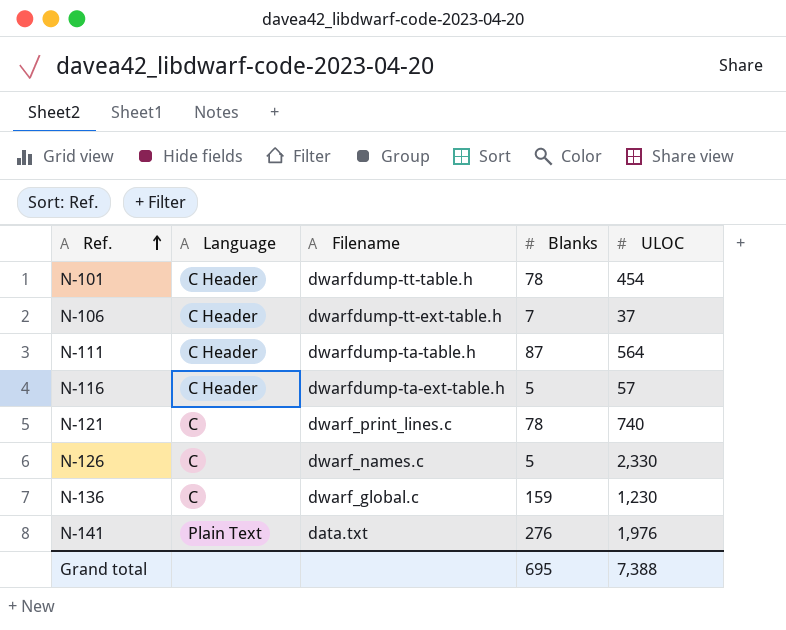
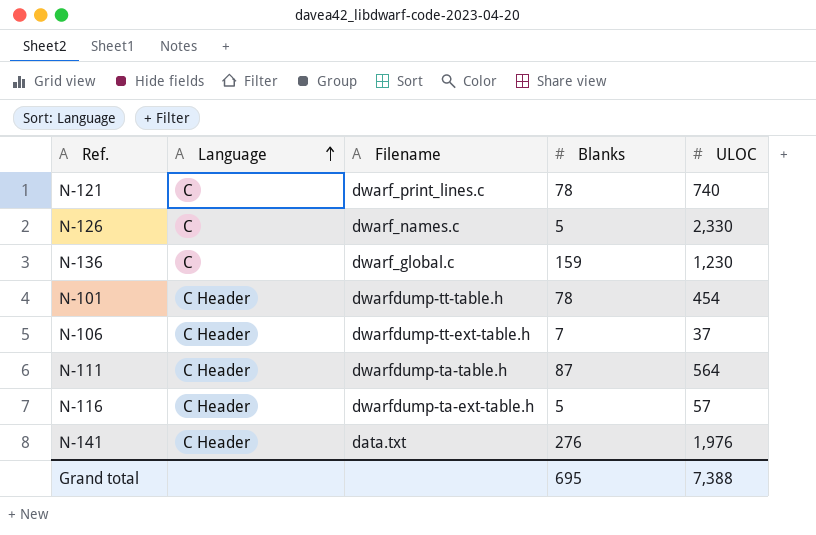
row order: Ref. ascending -> Language ascending
N-141 | Language: Plain Text -> C Header

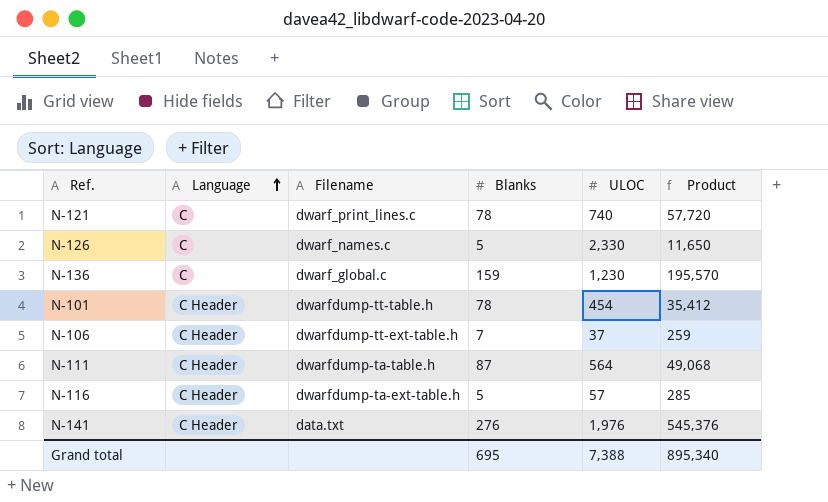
column Product | formula: none -> [Blanks] * [ULOC]

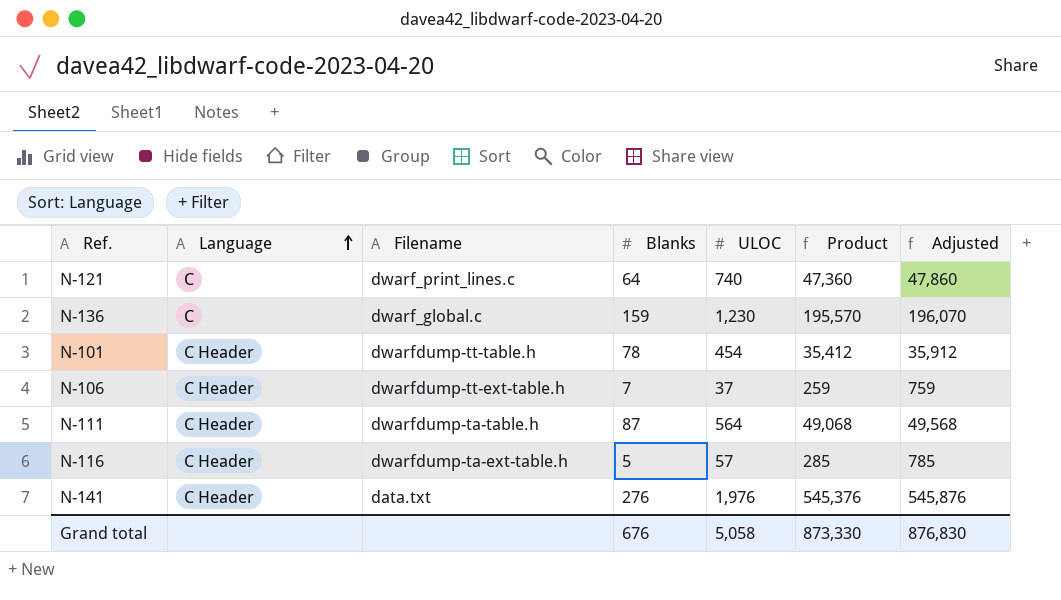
column Adjusted | formula: none -> [Product] + 500
row N-126: C | dwarf_names.c | 5 | 2,330 | 11,650 -> none
N-121 | Blanks: 78 -> 64
N-121 | Product: 57,720 -> 47,360
Grand total | Blanks: 695 -> 676
Grand total | ULOC: 7,388 -> 5,058
Grand total | Product: 895,340 -> 873,330

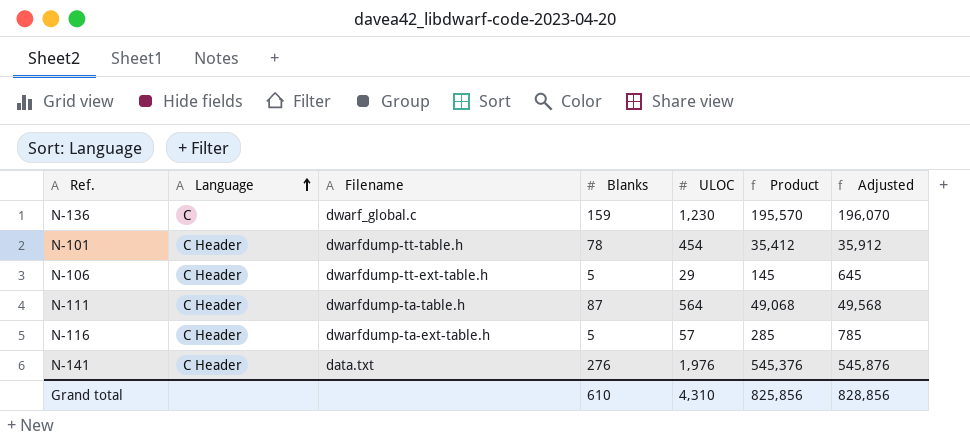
row N-121: C | dwarf_print_lines.c | 64 | 740 | 47,360 | 47,860 -> none
N-106 | Blanks: 7 -> 5
N-106 | ULOC: 37 -> 29
N-106 | Product: 259 -> 145
N-106 | Adjusted: 759 -> 645
Grand total | Blanks: 676 -> 610
Grand total | ULOC: 5,058 -> 4,310
Grand total | Product: 873,330 -> 825,856
Grand total | Adjusted: 876,830 -> 828,856

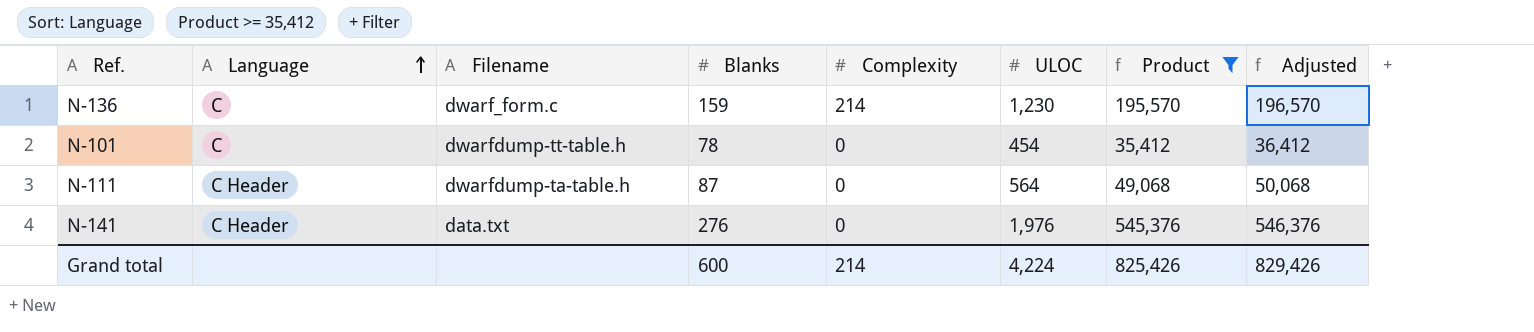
filter: none -> Product >= 35,412
column Complexity | position: none -> 5
column Adjusted | formula: [Product] + 500 -> [Product] + 1000
N-136 | Filename: dwarf_global.c -> dwarf_form.c
N-101 | Language: C Header -> C
Grand total | Blanks: 610 -> 600
Grand total | ULOC: 4,310 -> 4,224
Grand total | Product: 825,856 -> 825,426
Grand total | Adjusted: 828,856 -> 829,426

